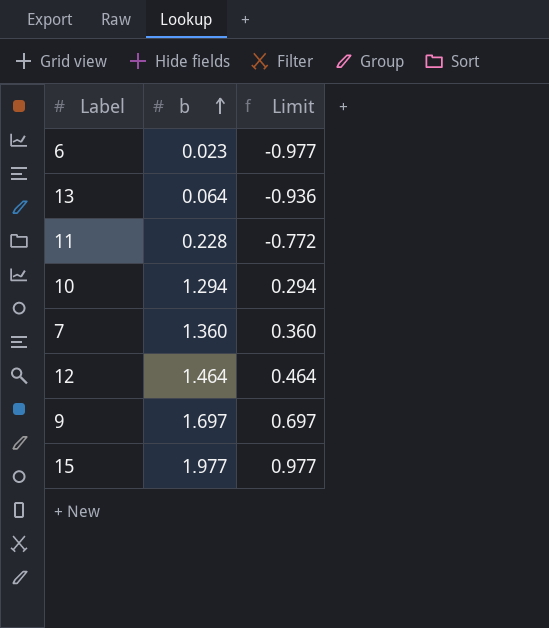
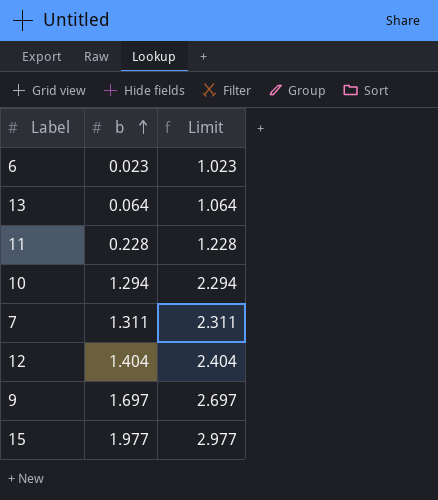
column Limit | formula: [b] - 1 -> [b] + 1
7 | b: 1.360 -> 1.311
12 | b: 1.464 -> 1.404

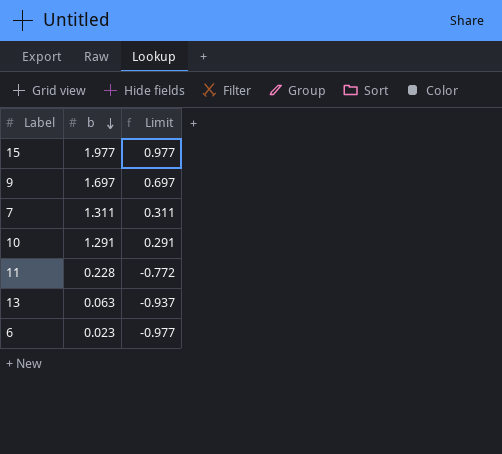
row order: b ascending -> b descending
column Limit | formula: [b] + 1 -> [b] - 1
row 12: 1.404 | 2.404 -> none
10 | b: 1.294 -> 1.291
13 | b: 0.064 -> 0.063

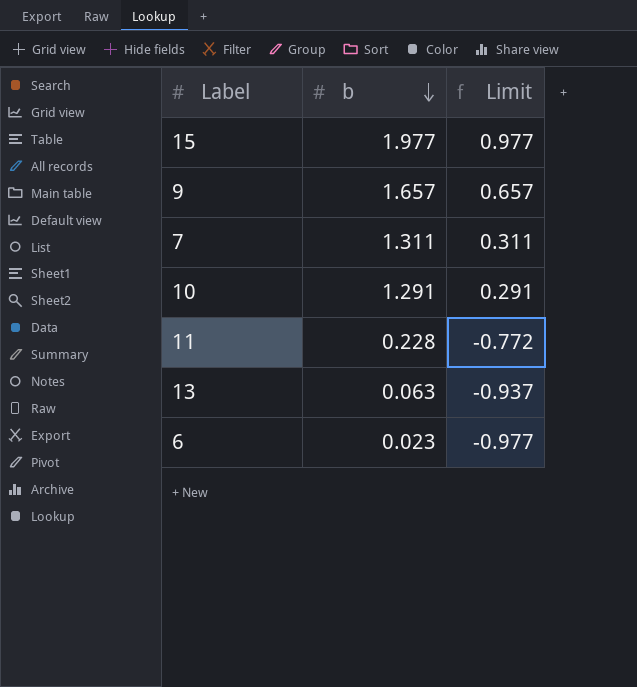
9 | b: 1.697 -> 1.657
9 | Limit: 0.697 -> 0.657

